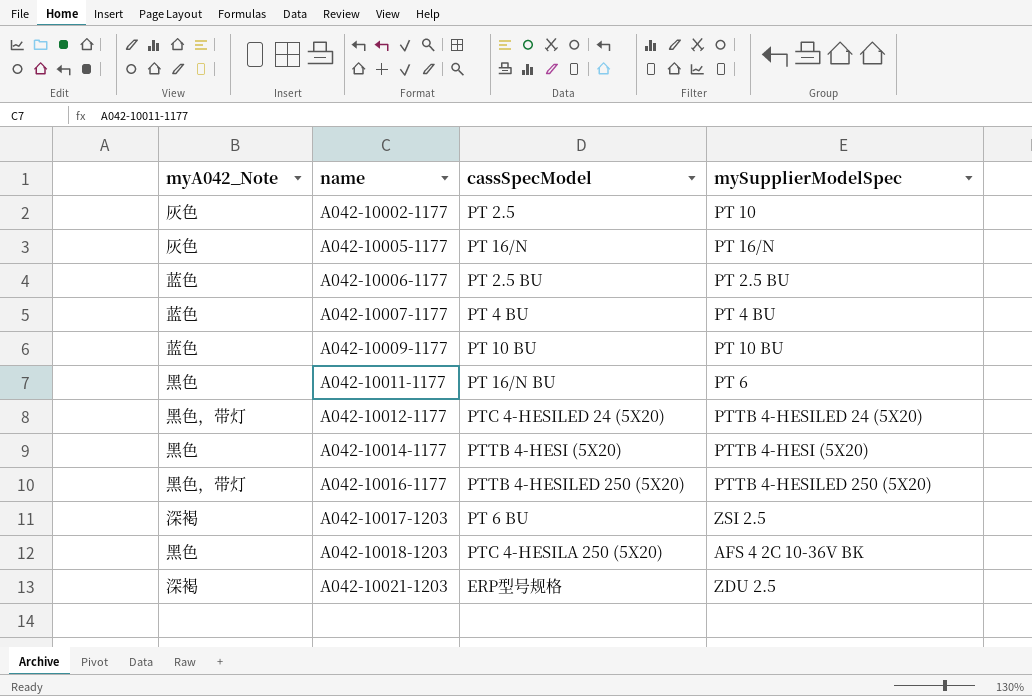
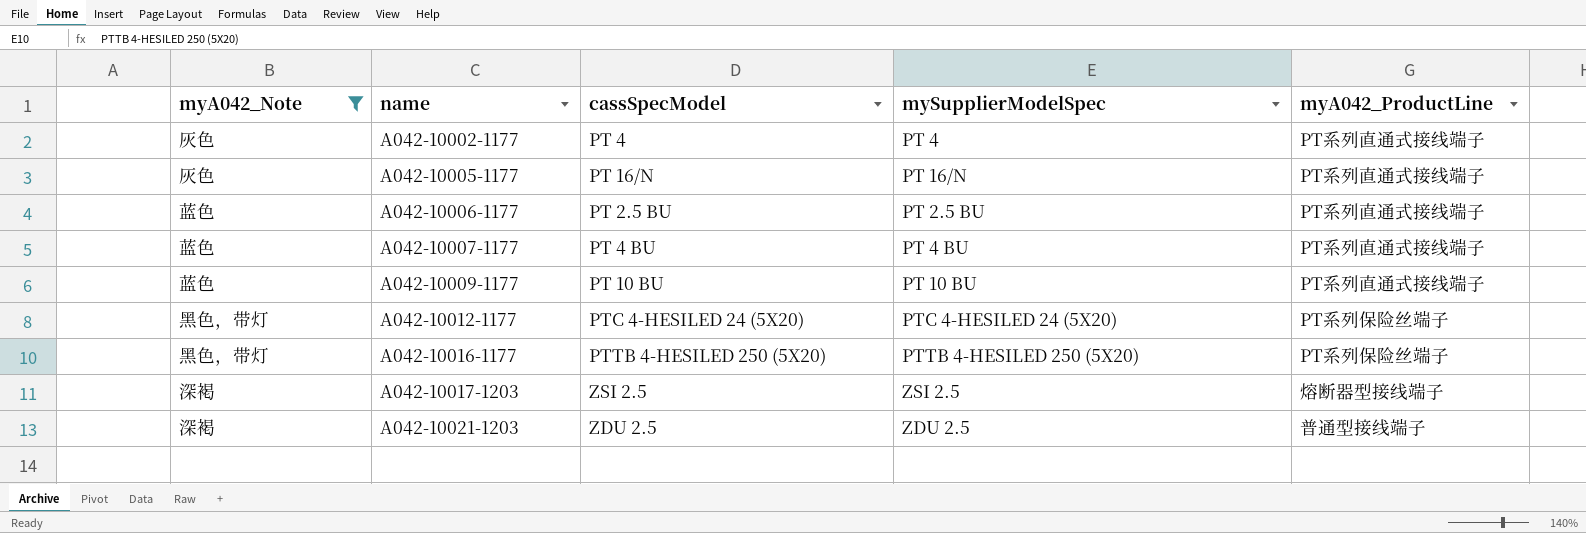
filter: none -> myA042_Note != 黑色
column myA042_ProductLine | position: none -> 5
A042-10002-1177 | cassSpecModel: PT 2.5 -> PT 4
A042-10002-1177 | mySupplierModelSpec: PT 10 -> PT 4
A042-10012-1177 | mySupplierModelSpec: PTTB 4-HESILED 24 (5X20) -> PTC 4-HESILED 24 (5X20)
A042-10017-1203 | cassSpecModel: PT 6 BU -> ZSI 2.5
A042-10021-1203 | cassSpecModel: ERP型号规格 -> ZDU 2.5

